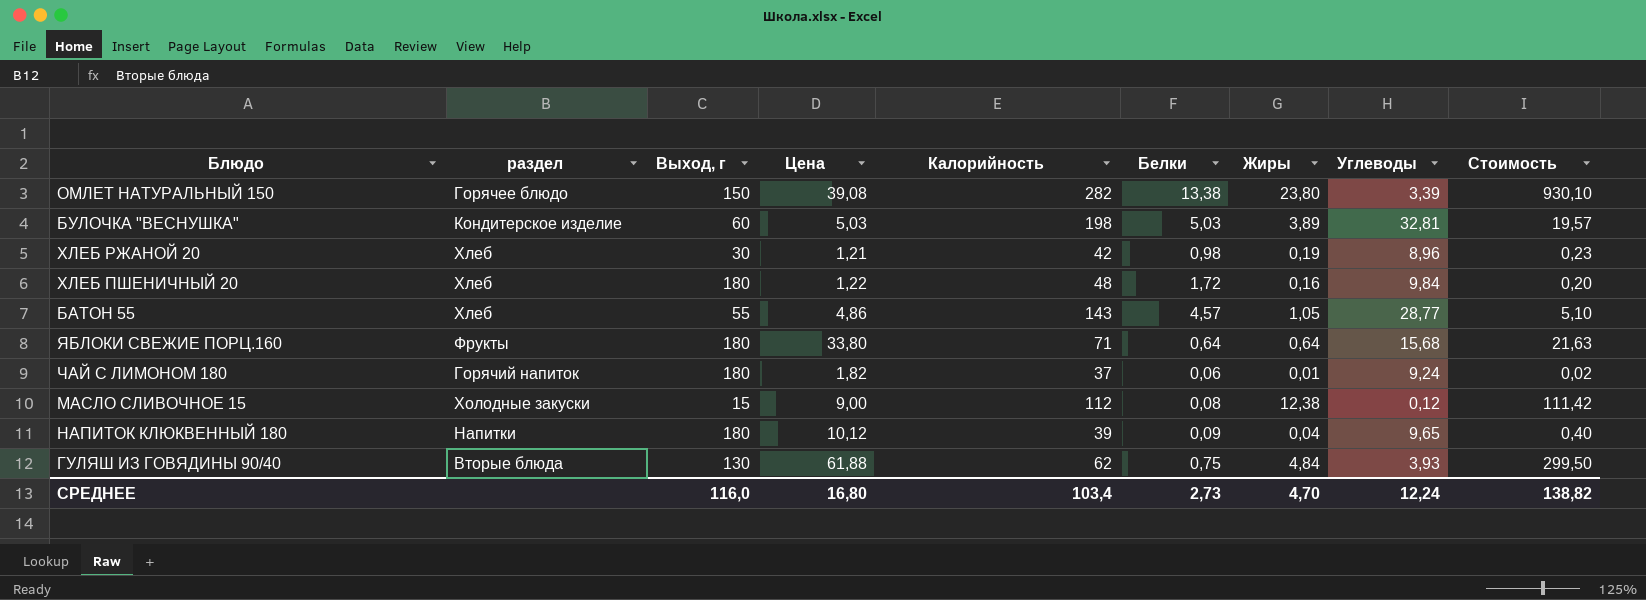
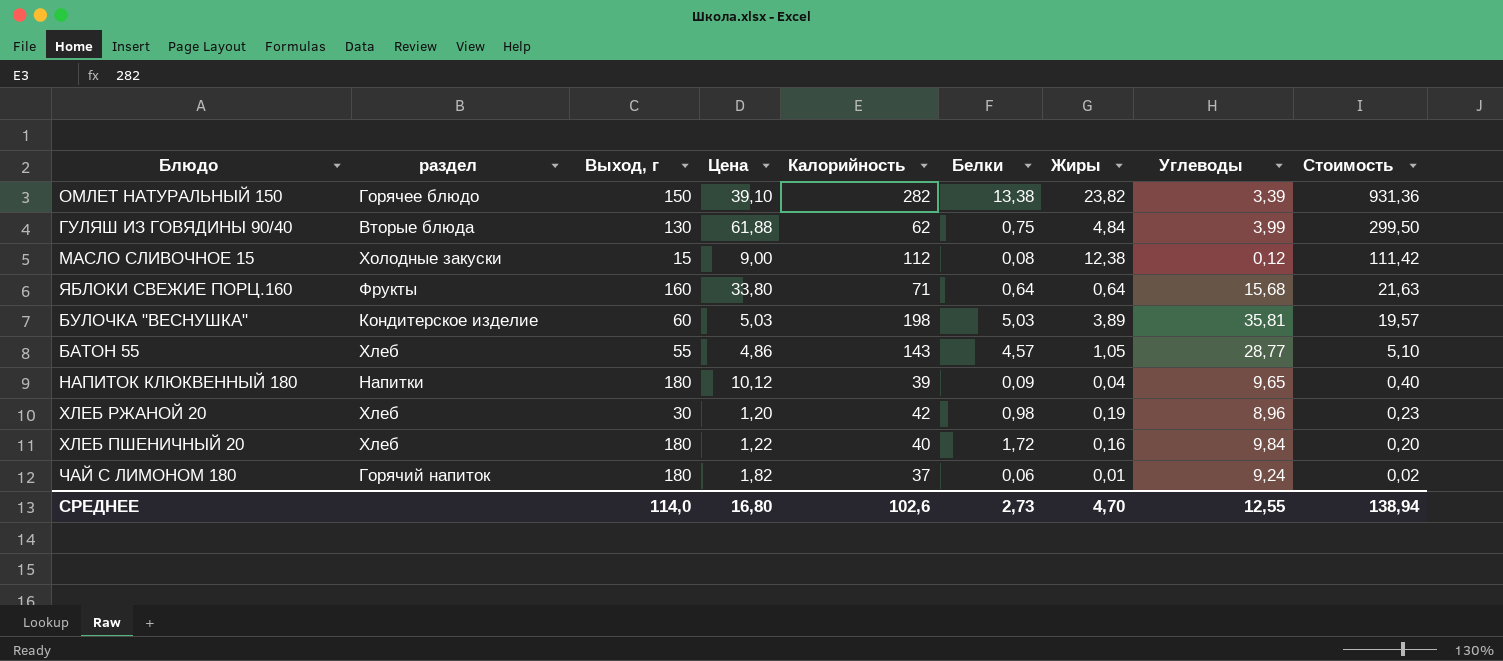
row order: none -> Стоимость descending
ОМЛЕТ НАТУРАЛЬНЫЙ 150 | Цена: 39,08 -> 39,10
ОМЛЕТ НАТУРАЛЬНЫЙ 150 | Жиры: 23,80 -> 23,82
ОМЛЕТ НАТУРАЛЬНЫЙ 150 | Стоимость: 930,10 -> 931,36
ГУЛЯШ ИЗ ГОВЯДИНЫ 90/40 | Углеводы: 3,93 -> 3,99
ЯБЛОКИ СВЕЖИЕ ПОРЦ.160 | Выход, г: 180 -> 160
БУЛОЧКА "ВЕСНУШКА" | Углеводы: 32,81 -> 35,81
ХЛЕБ РЖАНОЙ 20 | Цена: 1,21 -> 1,20
ХЛЕБ ПШЕНИЧНЫЙ 20 | Калорийность: 48 -> 40
СРЕДНЕЕ | Выход, г: 116,0 -> 114,0
СРЕДНЕЕ | Калорийность: 103,4 -> 102,6
СРЕДНЕЕ | Углеводы: 12,24 -> 12,55
СРЕДНЕЕ | Стоимость: 138,82 -> 138,94

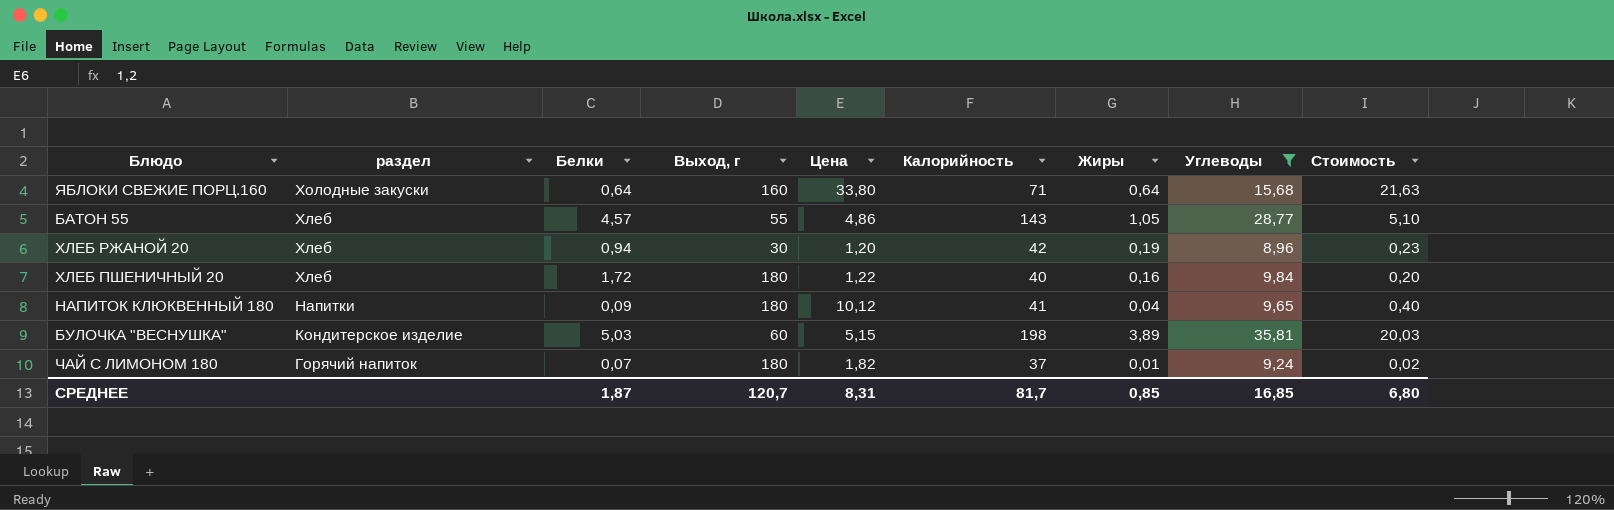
filter: none -> Углеводы >= 8,96
row order: Стоимость descending -> раздел descending
column Белки | position: 6 -> 3
ЯБЛОКИ СВЕЖИЕ ПОРЦ.160 | раздел: Фрукты -> Холодные закуски
ХЛЕБ РЖАНОЙ 20 | Белки: 0,98 -> 0,94
НАПИТОК КЛЮКВЕННЫЙ 180 | Калорийность: 39 -> 41
БУЛОЧКА "ВЕСНУШКА" | Цена: 5,03 -> 5,15
БУЛОЧКА "ВЕСНУШКА" | Стоимость: 19,57 -> 20,03
ЧАЙ С ЛИМОНОМ 180 | Белки: 0,06 -> 0,07
СРЕДНЕЕ | Белки: 2,73 -> 1,87
СРЕДНЕЕ | Выход, г: 114,0 -> 120,7
СРЕДНЕЕ | Цена: 16,80 -> 8,31
СРЕДНЕЕ | Калорийность: 102,6 -> 81,7
СРЕДНЕЕ | Жиры: 4,70 -> 0,85
СРЕДНЕЕ | Углеводы: 12,55 -> 16,85
СРЕДНЕЕ | Стоимость: 138,94 -> 6,80

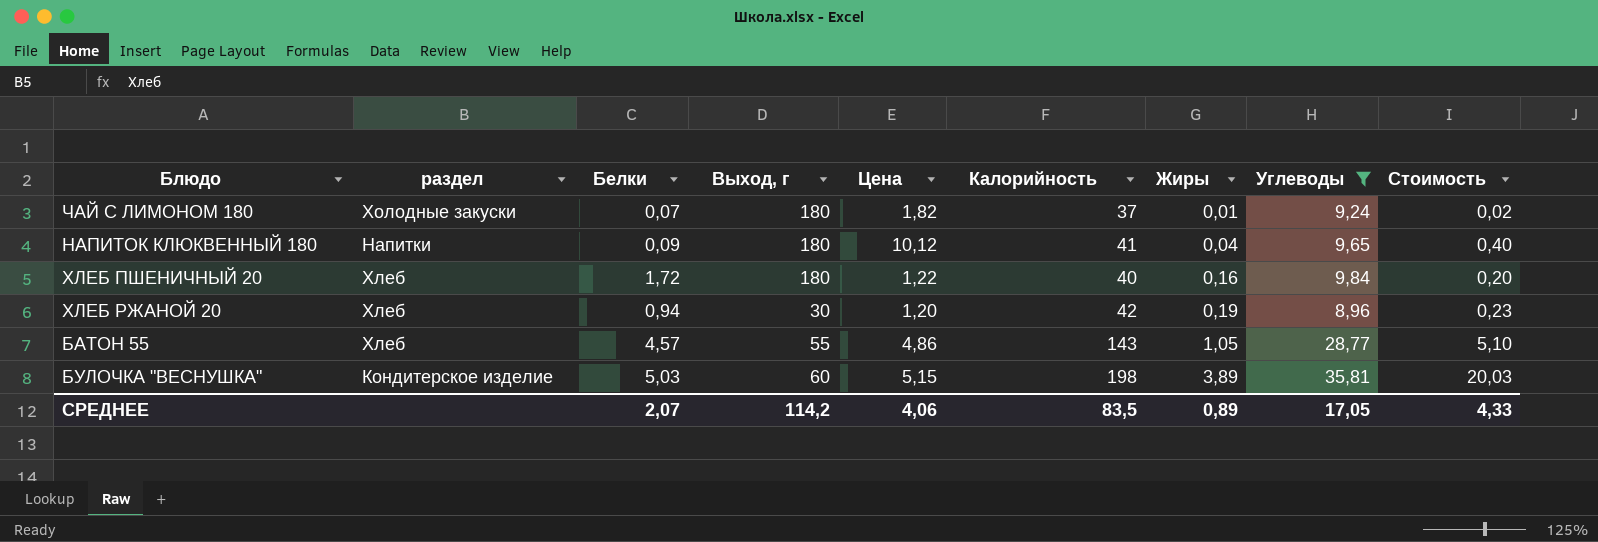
row order: раздел descending -> Жиры ascending
row ЯБЛОКИ СВЕЖИЕ ПОРЦ.160: Холодные закуски | 0,64 | 160 | 33,80 | 71 | 0,64 | 15,68 | 21,63 -> none
ЧАЙ С ЛИМОНОМ 180 | раздел: Горячий напиток -> Холодные закуски
СРЕДНЕЕ | Белки: 1,87 -> 2,07
СРЕДНЕЕ | Выход, г: 120,7 -> 114,2
СРЕДНЕЕ | Цена: 8,31 -> 4,06
СРЕДНЕЕ | Калорийность: 81,7 -> 83,5
СРЕДНЕЕ | Жиры: 0,85 -> 0,89
СРЕДНЕЕ | Углеводы: 16,85 -> 17,05
СРЕДНЕЕ | Стоимость: 6,80 -> 4,33

